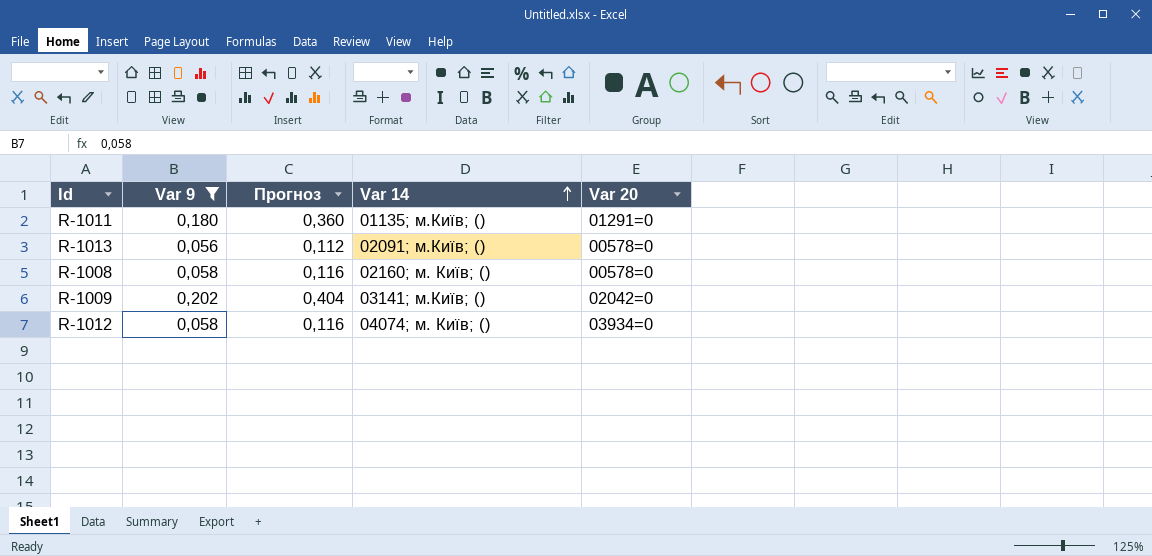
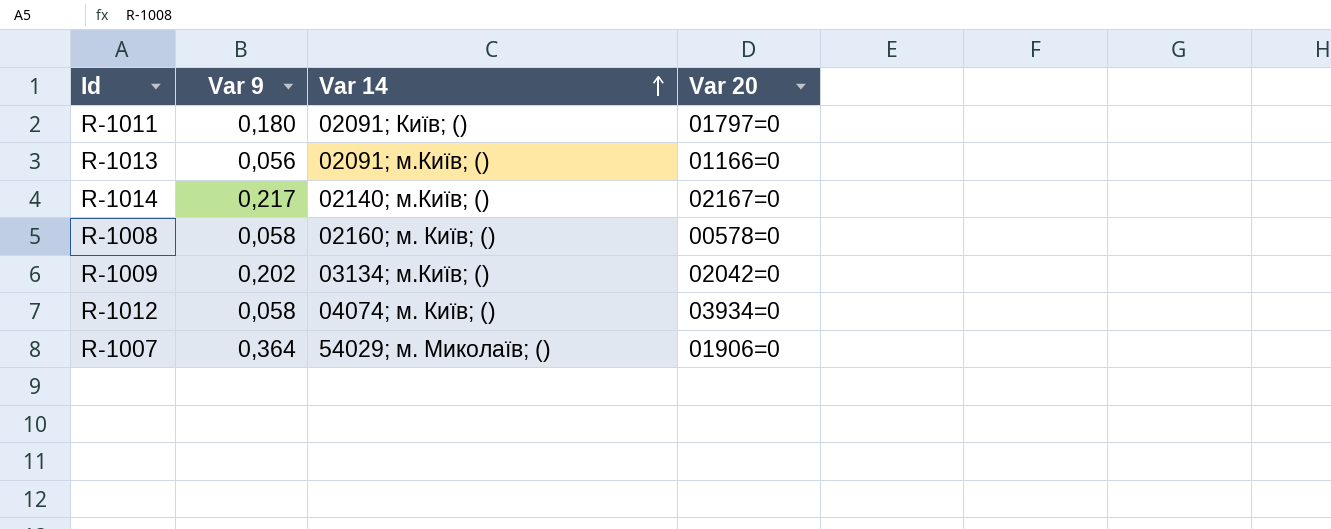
filter: Var 9 <= 0,202 -> none
column Прогноз | formula: [Var 9] * 2 -> none
R-1011 | Var 14: 01135; м.Київ; () -> 02091; Київ; ()
R-1011 | Var 20: 01291=0 -> 01797=0
R-1013 | Var 20: 00578=0 -> 01166=0
R-1009 | Var 14: 03141; м.Київ; () -> 03134; м.Київ; ()

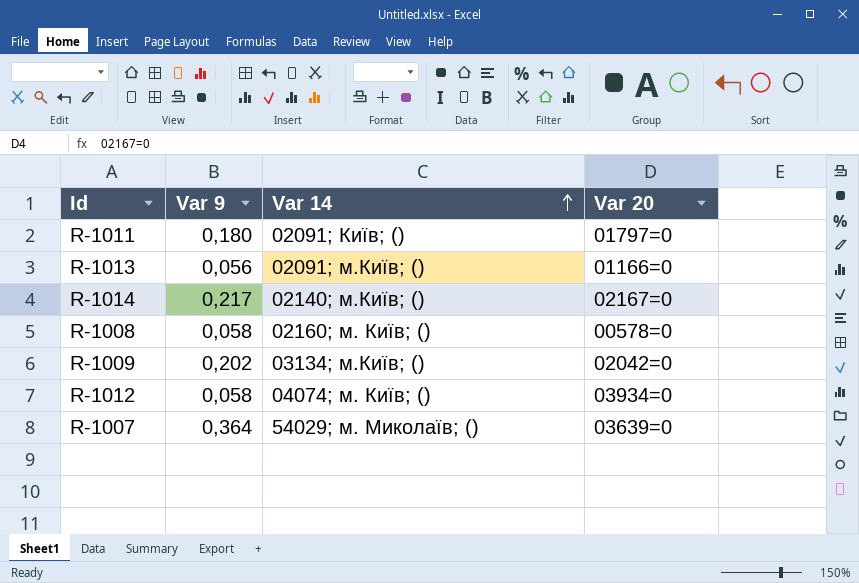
R-1007 | Var 20: 01906=0 -> 03639=0

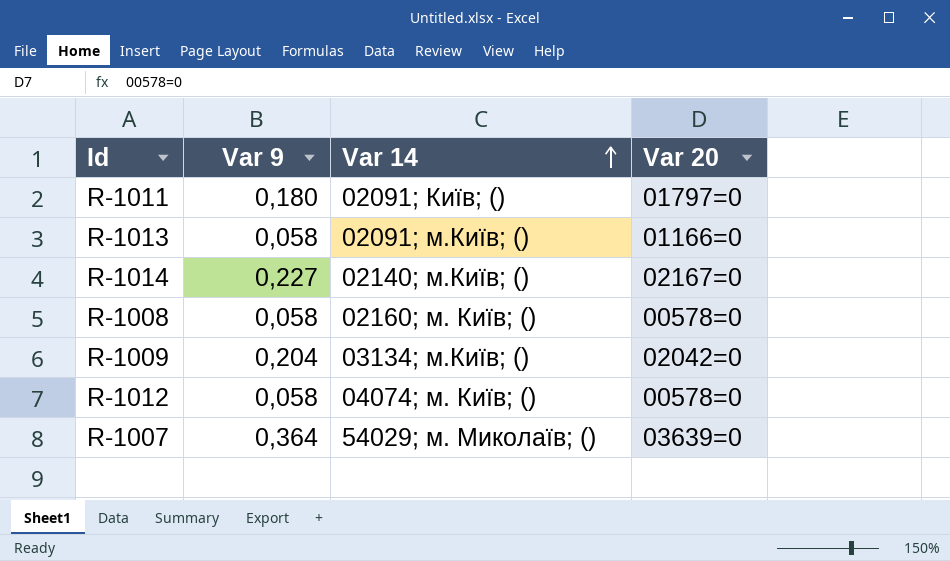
R-1013 | Var 9: 0,056 -> 0,058
R-1014 | Var 9: 0,217 -> 0,227
R-1009 | Var 9: 0,202 -> 0,204
R-1012 | Var 20: 03934=0 -> 00578=0

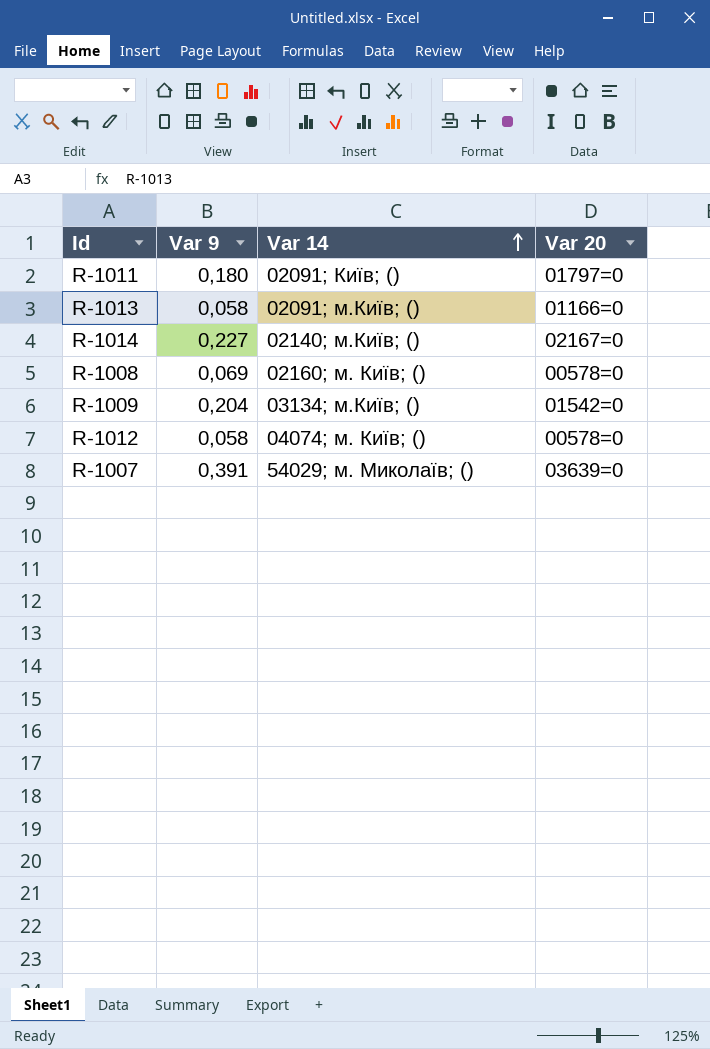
R-1008 | Var 9: 0,058 -> 0,069
R-1009 | Var 20: 02042=0 -> 01542=0
R-1007 | Var 9: 0,364 -> 0,391

